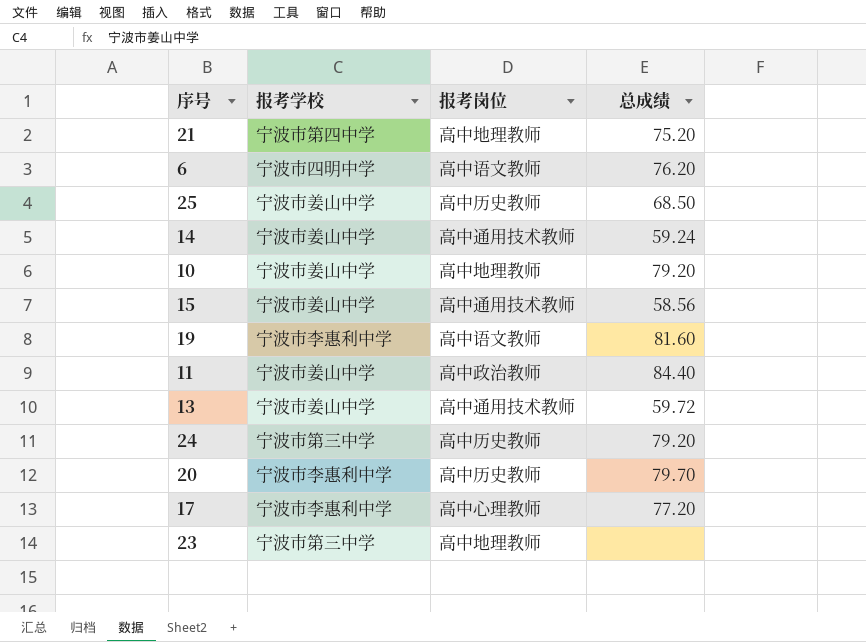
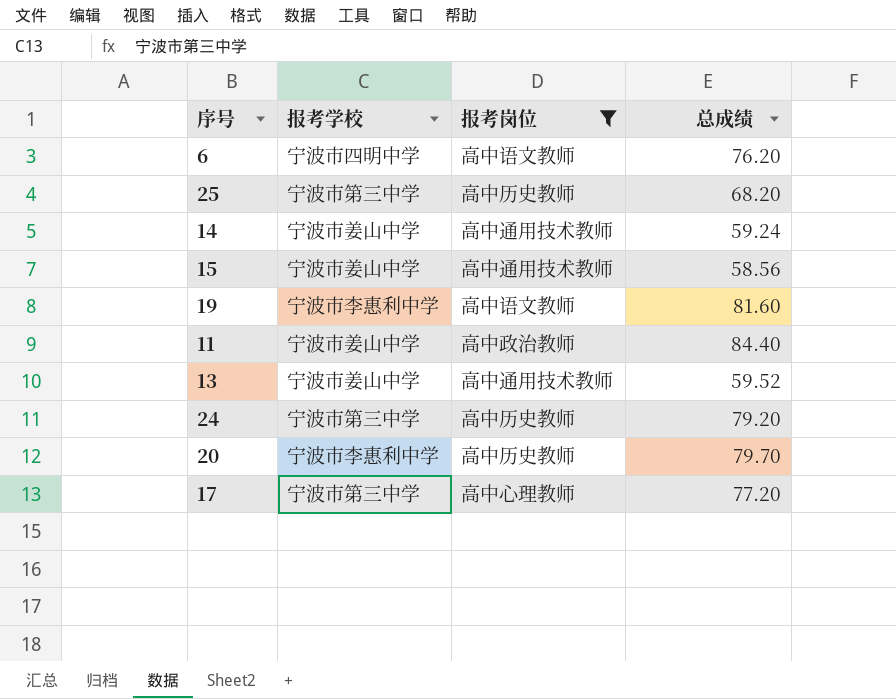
filter: none -> 报考岗位 != 高中地理教师
25 | 报考学校: 宁波市姜山中学 -> 宁波市第三中学
25 | 总成绩: 68.50 -> 68.20
13 | 总成绩: 59.72 -> 59.52
17 | 报考学校: 宁波市李惠利中学 -> 宁波市第三中学

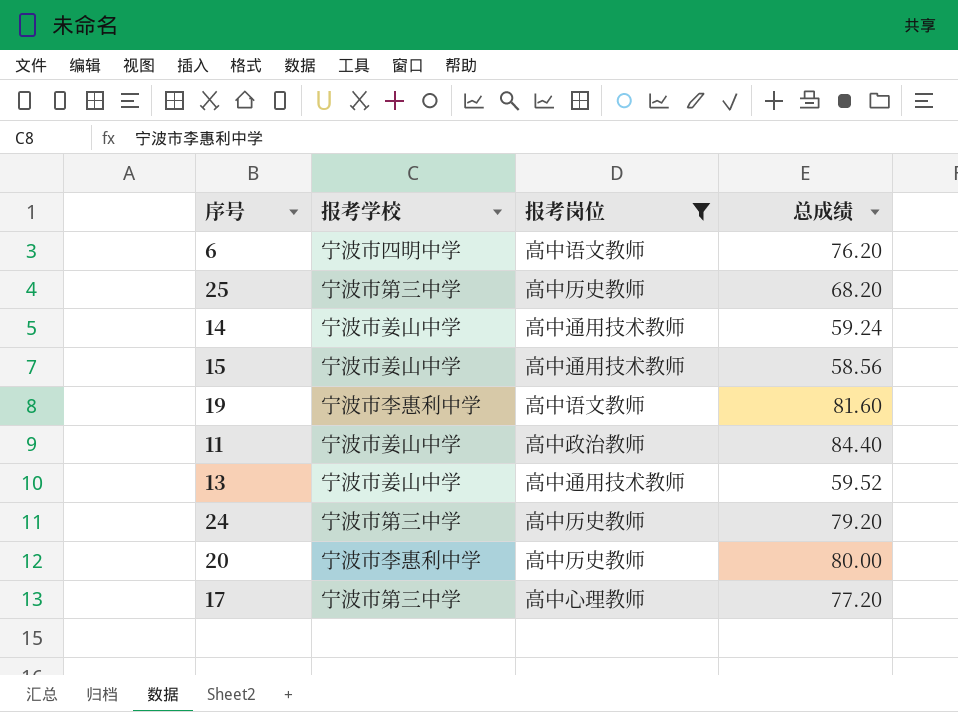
20 | 总成绩: 79.70 -> 80.00

